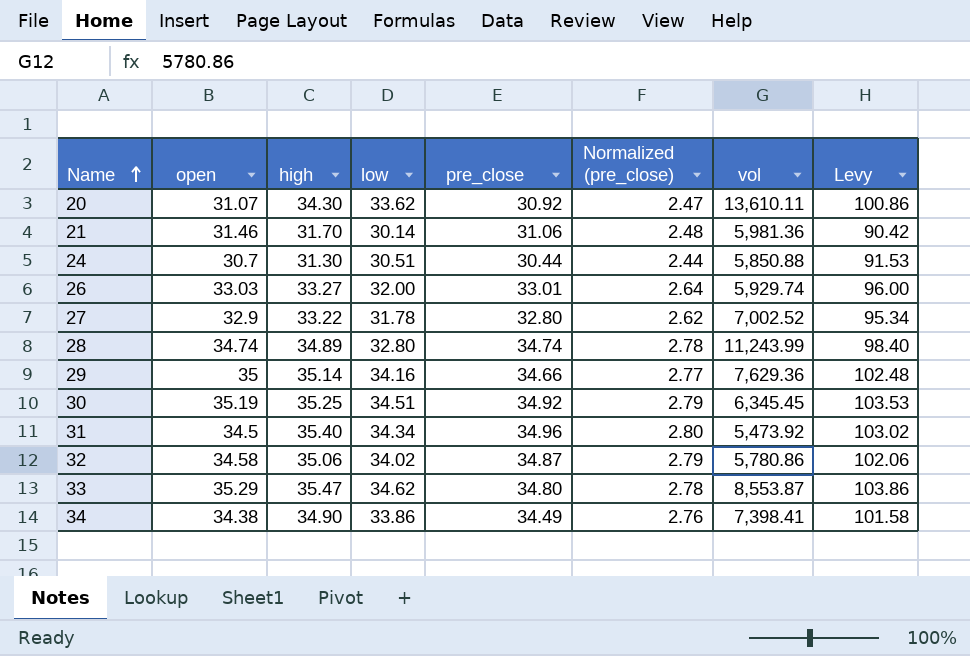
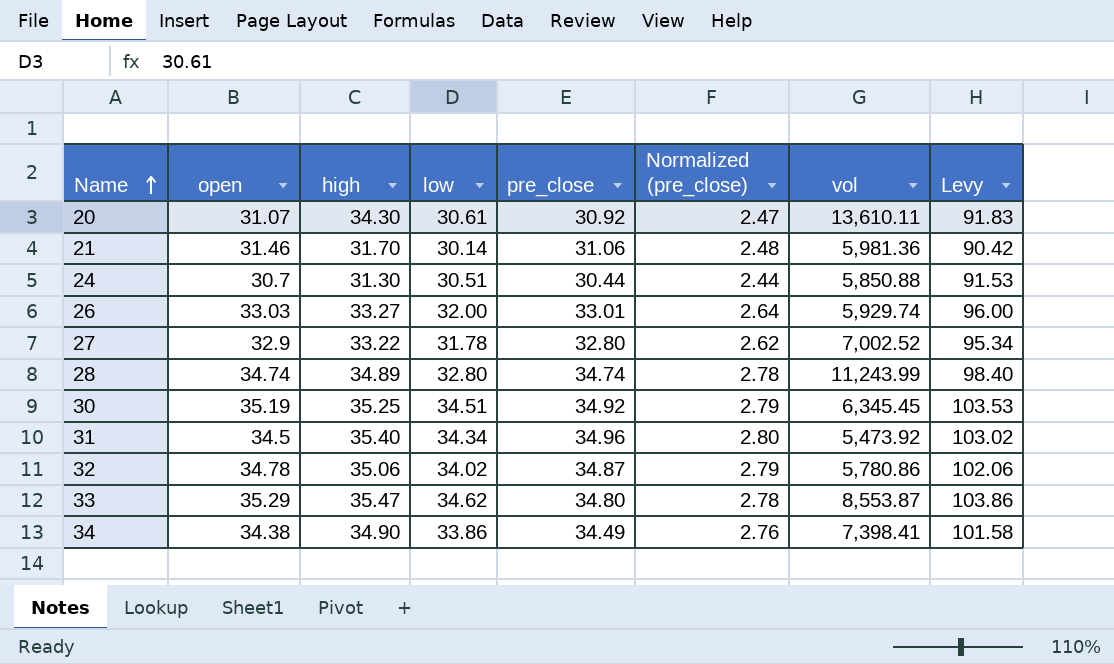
row 29: 35 | 35.14 | 34.16 | 34.66 | 2.77 | 7,629.36 | 102.48 -> none
20 | low: 33.62 -> 30.61
20 | Levy: 100.86 -> 91.83
32 | open: 34.58 -> 34.78

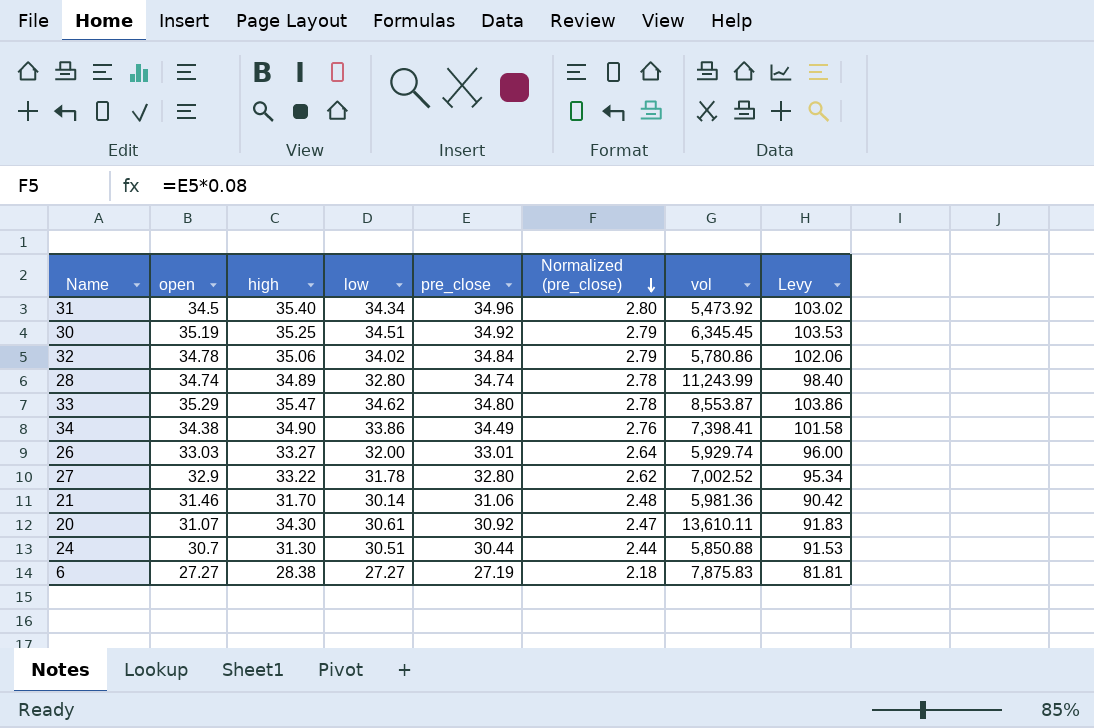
row order: Name ascending -> Normalized (pre_close) descending
32 | pre_close: 34.87 -> 34.84
row 6: none -> 27.27 | 28.38 | 27.27 | 27.19 | 2.18 | 7,875.83 | 81.81

